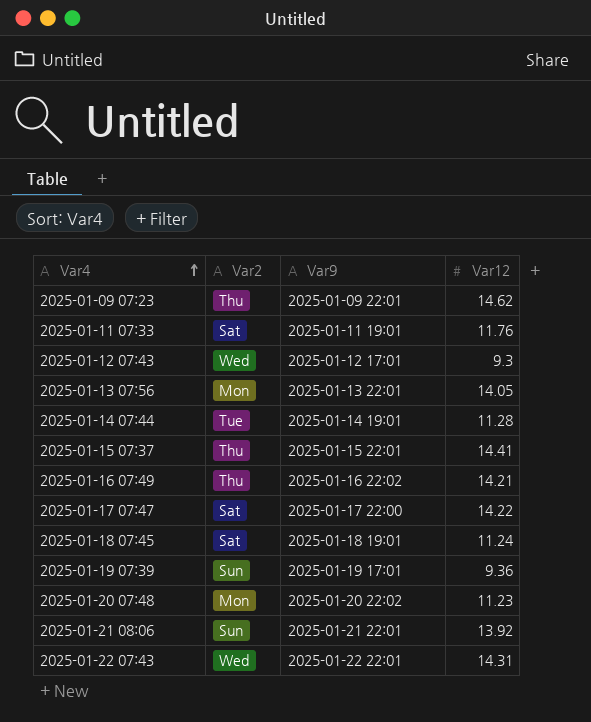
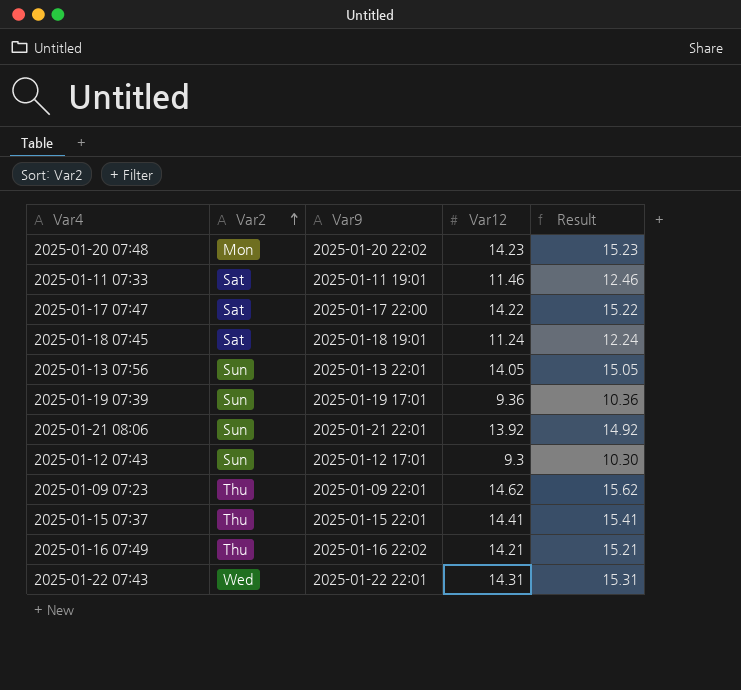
row order: Var4 ascending -> Var2 ascending
column Result | formula: none -> [Var12] + 1
row 2025-01-14 07:44: Tue | 2025-01-14 19:01 | 11.28 -> none
2025-01-20 07:48 | Var12: 11.23 -> 14.23
2025-01-11 07:33 | Var12: 11.76 -> 11.46
2025-01-13 07:56 | Var2: Mon -> Sun
2025-01-12 07:43 | Var2: Wed -> Sun

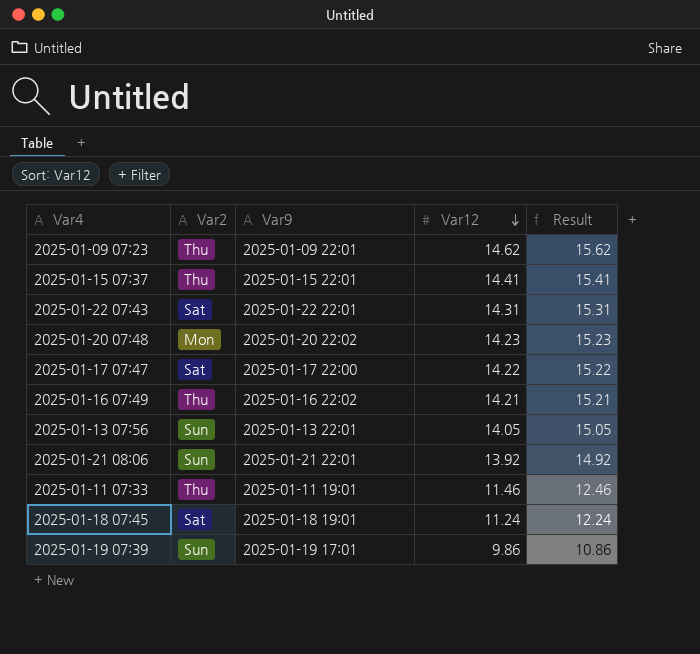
row order: Var2 ascending -> Var12 descending
row 2025-01-12 07:43: Sun | 2025-01-12 17:01 | 9.3 | 10.30 -> none
2025-01-22 07:43 | Var2: Wed -> Sat
2025-01-11 07:33 | Var2: Sat -> Thu
2025-01-19 07:39 | Var12: 9.36 -> 9.86
2025-01-19 07:39 | Result: 10.36 -> 10.86

